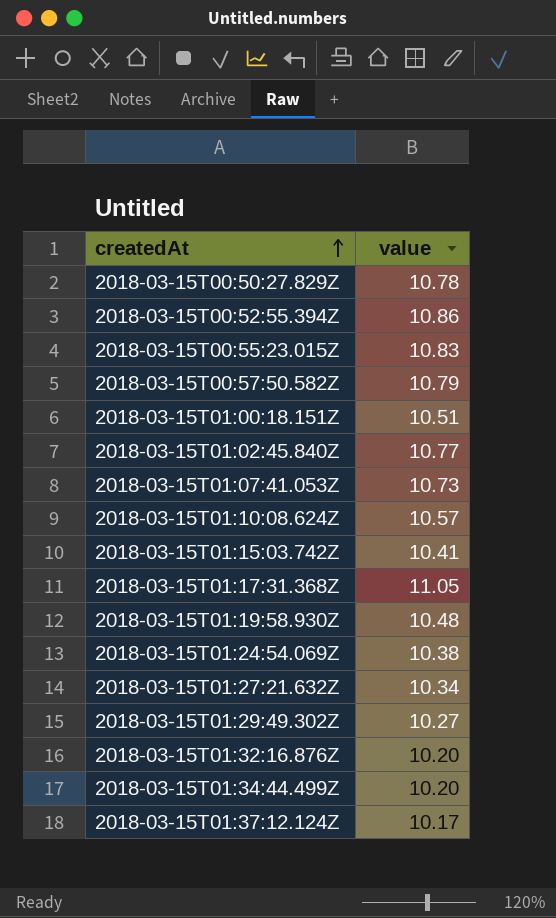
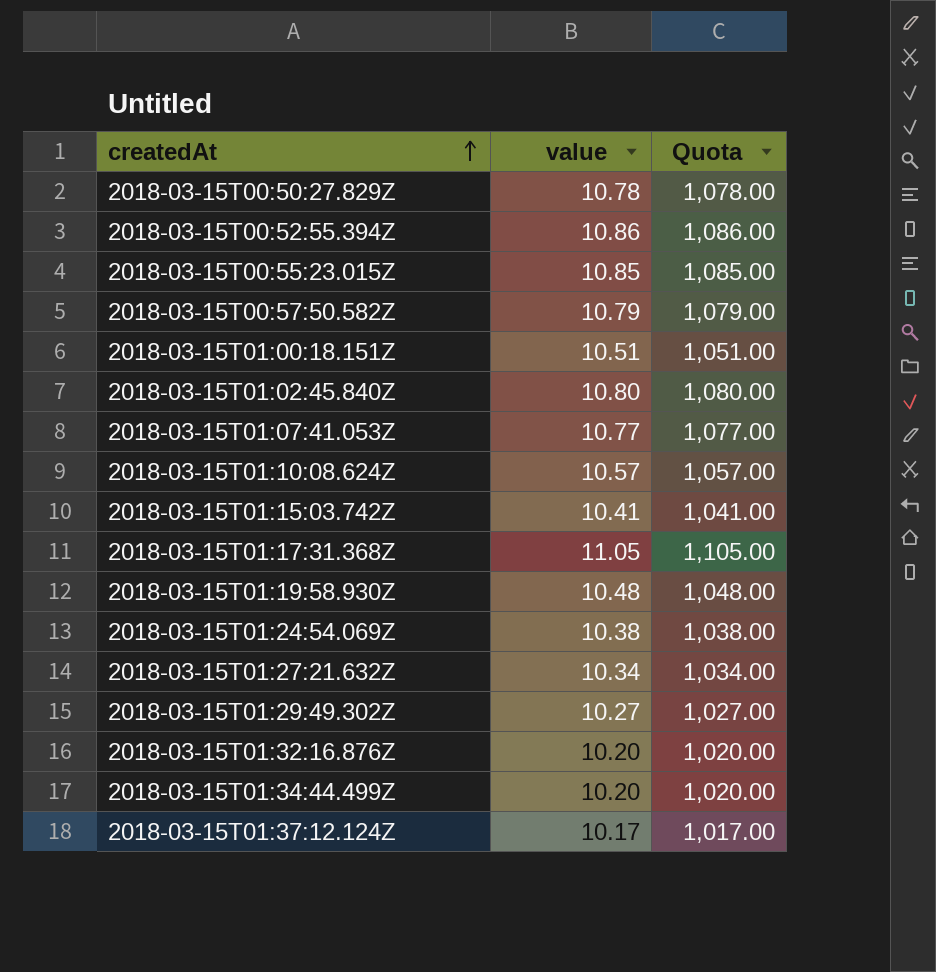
column Quota | formula: none -> [value] * 100
2018-03-15T00:55:23.015Z | value: 10.83 -> 10.85
2018-03-15T01:02:45.840Z | value: 10.77 -> 10.80
2018-03-15T01:07:41.053Z | value: 10.73 -> 10.77

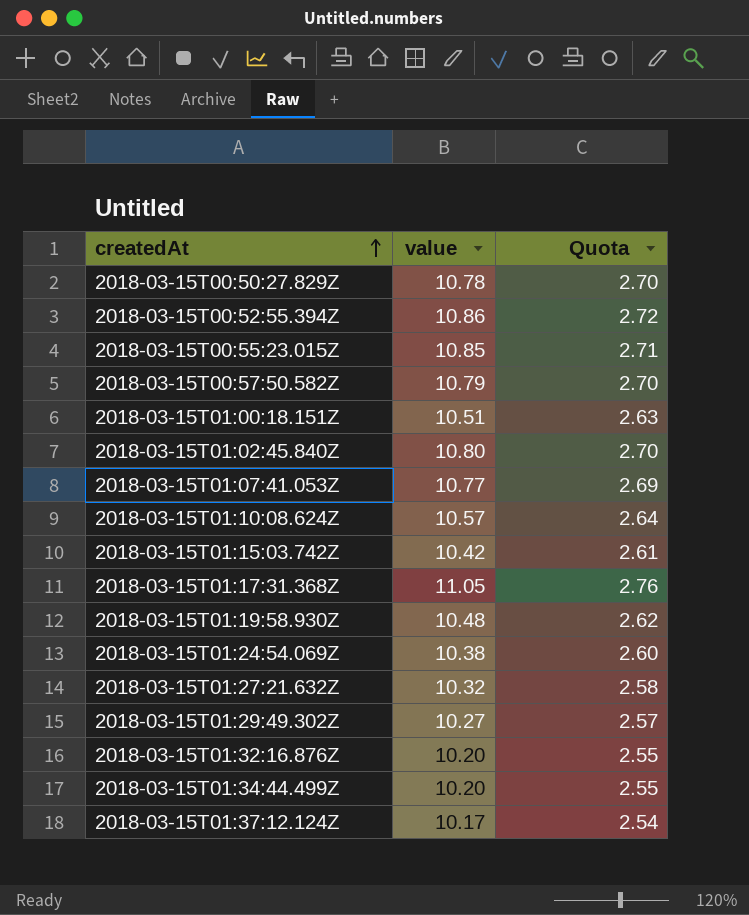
column Quota | formula: [value] * 100 -> [value] * 0.25
2018-03-15T01:15:03.742Z | value: 10.41 -> 10.42
2018-03-15T01:27:21.632Z | value: 10.34 -> 10.32

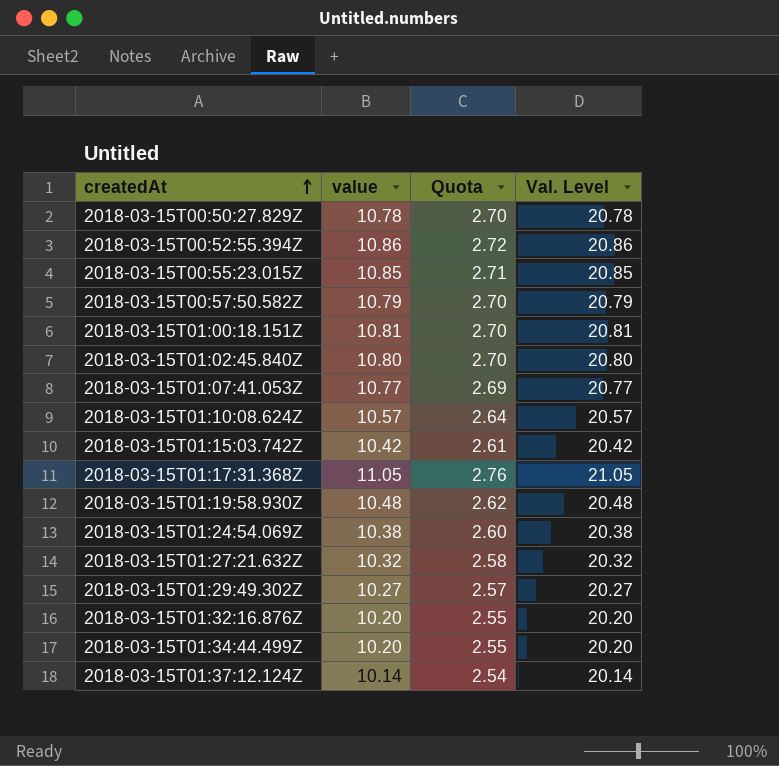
column Val. Level | formula: none -> [value] + 10
2018-03-15T01:00:18.151Z | value: 10.51 -> 10.81
2018-03-15T01:00:18.151Z | Quota: 2.63 -> 2.70
2018-03-15T01:37:12.124Z | value: 10.17 -> 10.14

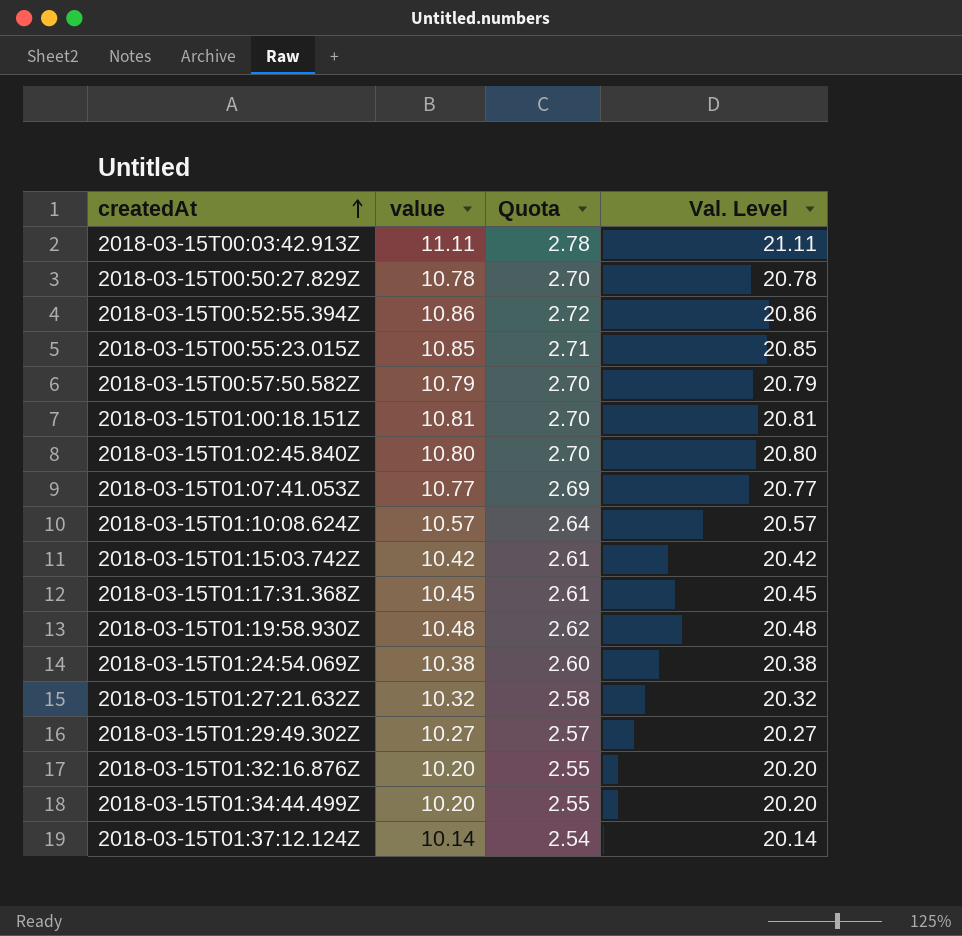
row 2018-03-15T00:03:42.913Z: none -> 11.11 | 2.78 | 21.11
2018-03-15T01:17:31.368Z | value: 11.05 -> 10.45
2018-03-15T01:17:31.368Z | Quota: 2.76 -> 2.61
2018-03-15T01:17:31.368Z | Val. Level: 21.05 -> 20.45

